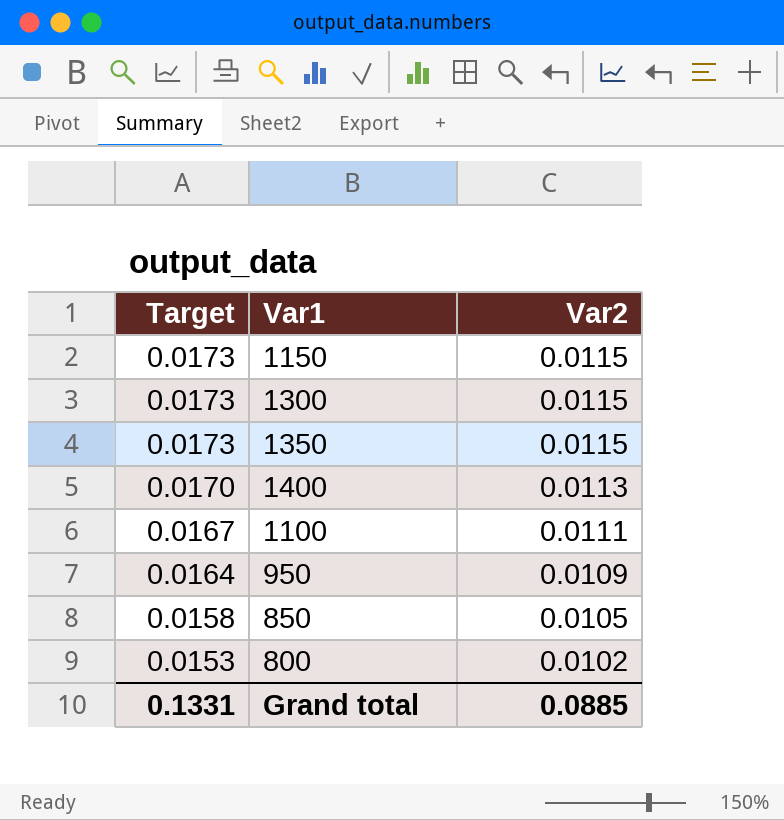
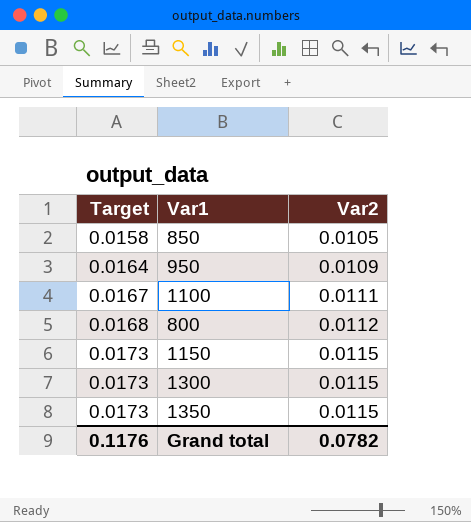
row order: Target descending -> Target ascending
row 1400: 0.0170 | 0.0113 -> none
800 | Target: 0.0153 -> 0.0168
800 | Var2: 0.0102 -> 0.0112
Grand total | Target: 0.1331 -> 0.1176
Grand total | Var2: 0.0885 -> 0.0782

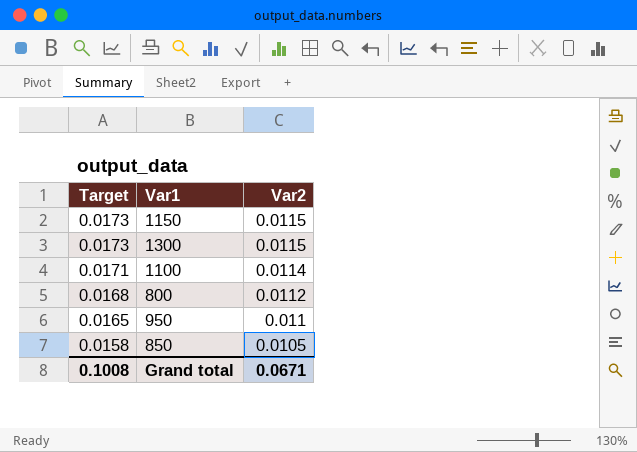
row order: Target ascending -> Target descending
row 1350: 0.0173 | 0.0115 -> none
1100 | Target: 0.0167 -> 0.0171
1100 | Var2: 0.0111 -> 0.0114
950 | Target: 0.0164 -> 0.0165
950 | Var2: 0.0109 -> 0.011
Grand total | Target: 0.1176 -> 0.1008
Grand total | Var2: 0.0782 -> 0.0671

